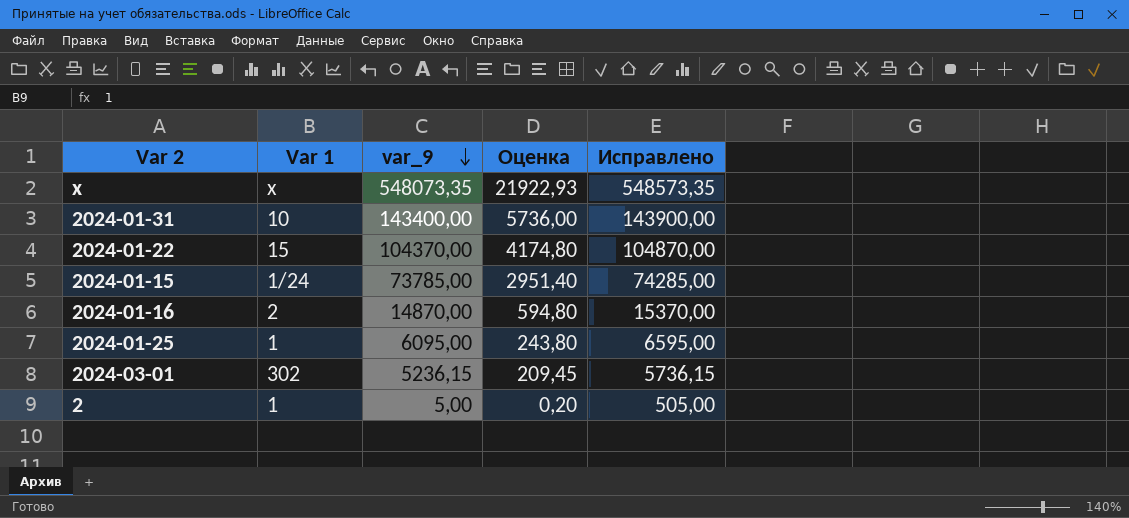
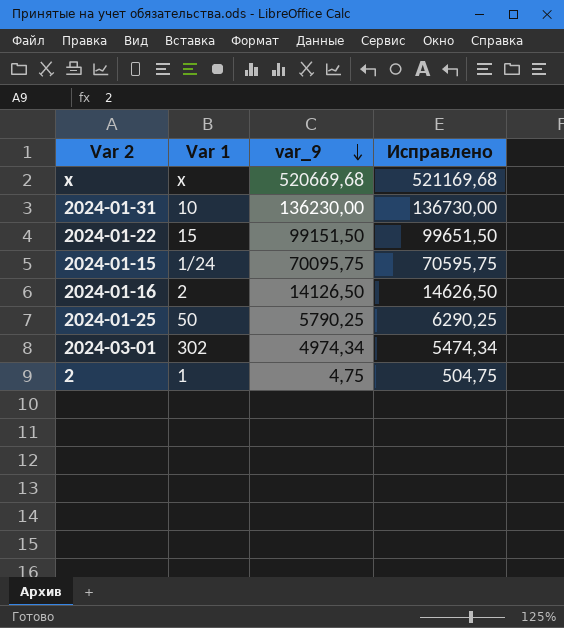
column Оценка | formula: [var_9] * 0,04 -> none
х | var_9: 548073,35 -> 520669,68
х | Исправлено: 548573,35 -> 521169,68
2024-01-31 | var_9: 143400,00 -> 136230,00
2024-01-31 | Исправлено: 143900,00 -> 136730,00
2024-01-22 | var_9: 104370,00 -> 99151,50
2024-01-22 | Исправлено: 104870,00 -> 99651,50
2024-01-15 | var_9: 73785,00 -> 70095,75
2024-01-15 | Исправлено: 74285,00 -> 70595,75
2024-01-16 | var_9: 14870,00 -> 14126,50
2024-01-16 | Исправлено: 15370,00 -> 14626,50
2024-01-25 | Var 1: 1 -> 50
2024-01-25 | var_9: 6095,00 -> 5790,25
2024-01-25 | Исправлено: 6595,00 -> 6290,25
2024-03-01 | var_9: 5236,15 -> 4974,34
2024-03-01 | Исправлено: 5736,15 -> 5474,34
2 | var_9: 5,00 -> 4,75
2 | Исправлено: 505,00 -> 504,75

